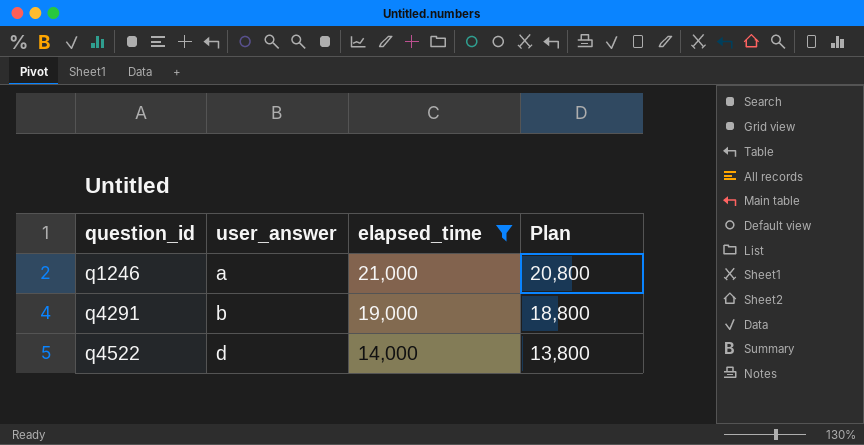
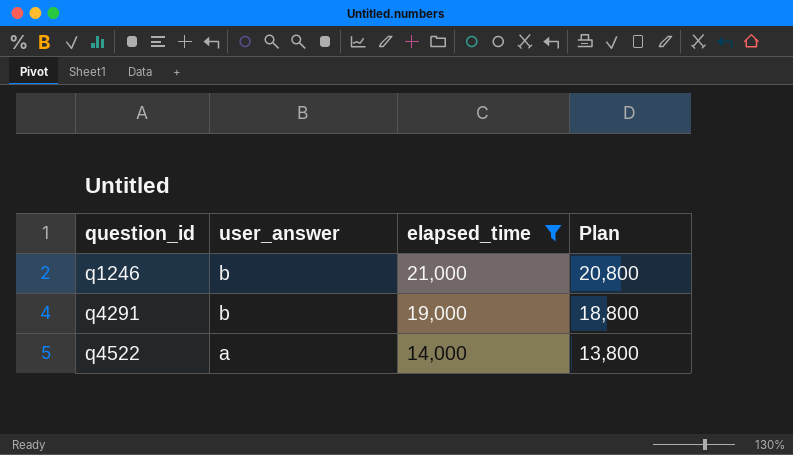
q1246 | user_answer: a -> b
q4522 | user_answer: d -> a

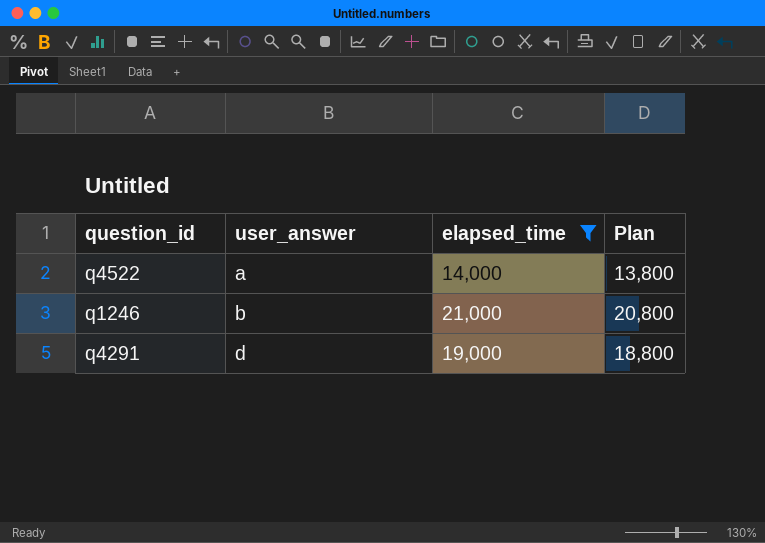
row order: question_id ascending -> user_answer ascending
q4291 | user_answer: b -> d

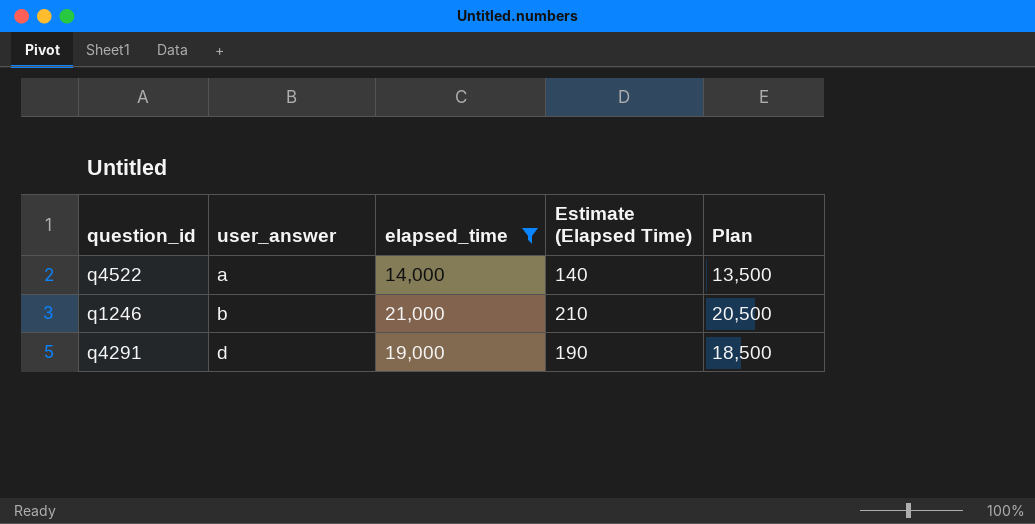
column Estimate (Elapsed Time) | formula: none -> [elapsed_time] * 0.01
column Plan | formula: [elapsed_time] - 200 -> [elapsed_time] - 500

